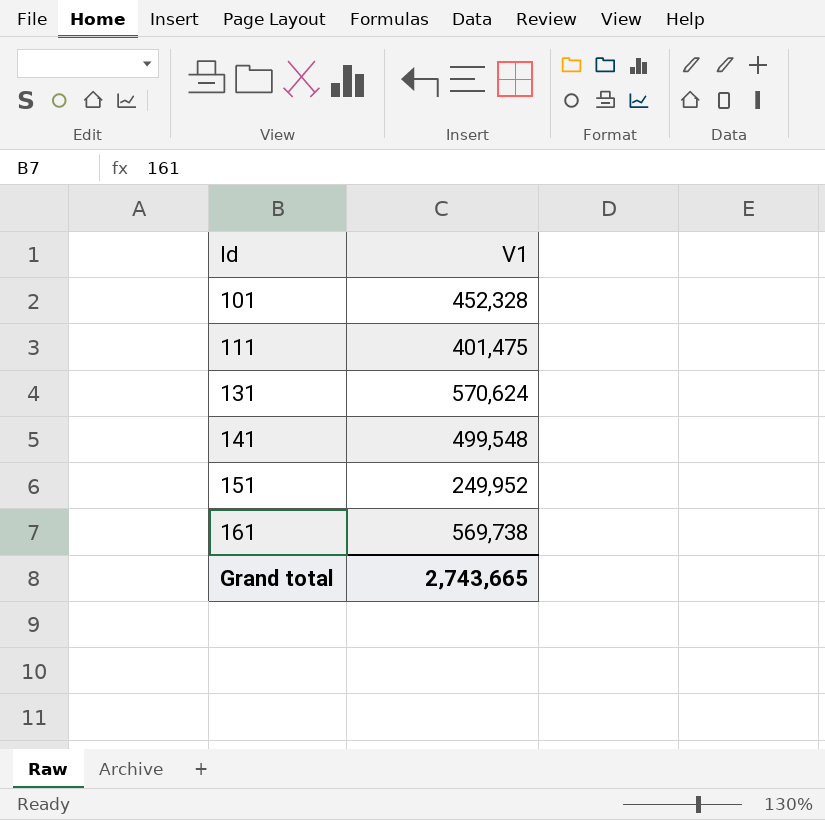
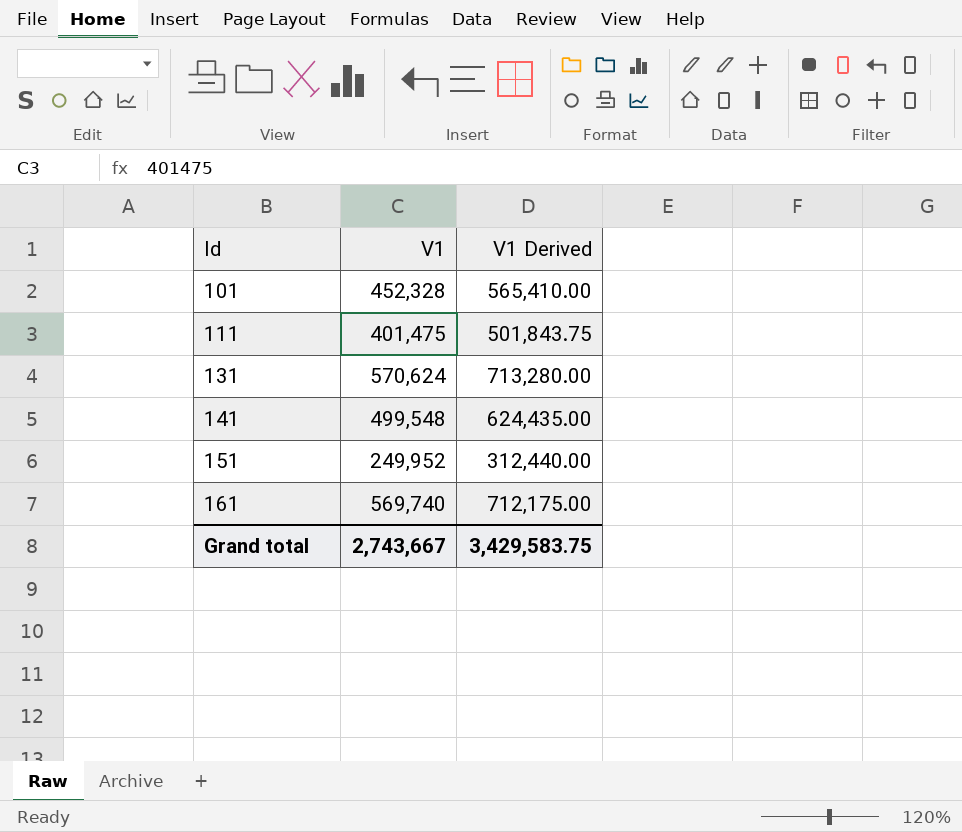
column V1 Derived | formula: none -> [V1] * 1.25
161 | V1: 569,738 -> 569,740
Grand total | V1: 2,743,665 -> 2,743,667

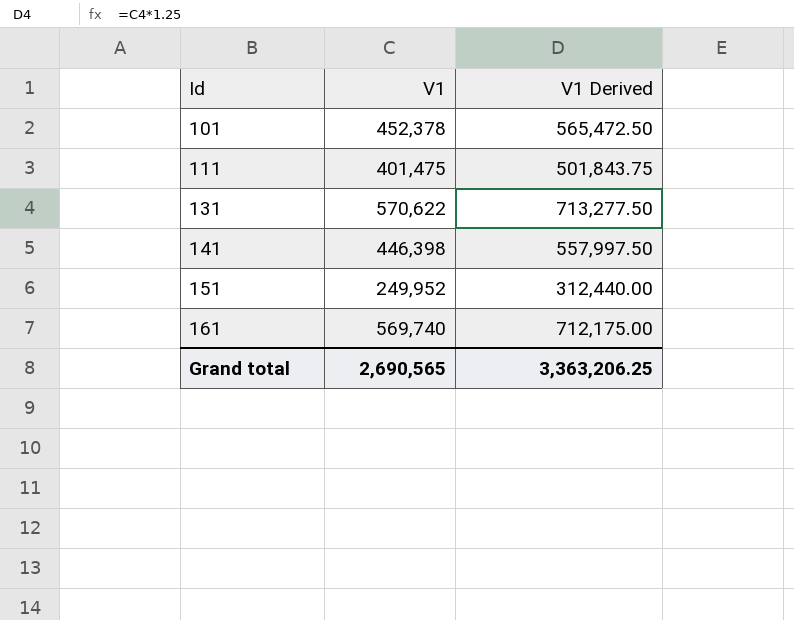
101 | V1: 452,328 -> 452,378
101 | V1 Derived: 565,410.00 -> 565,472.50
131 | V1: 570,624 -> 570,622
131 | V1 Derived: 713,280.00 -> 713,277.50
141 | V1: 499,548 -> 446,398
141 | V1 Derived: 624,435.00 -> 557,997.50
Grand total | V1: 2,743,667 -> 2,690,565
Grand total | V1 Derived: 3,429,583.75 -> 3,363,206.25

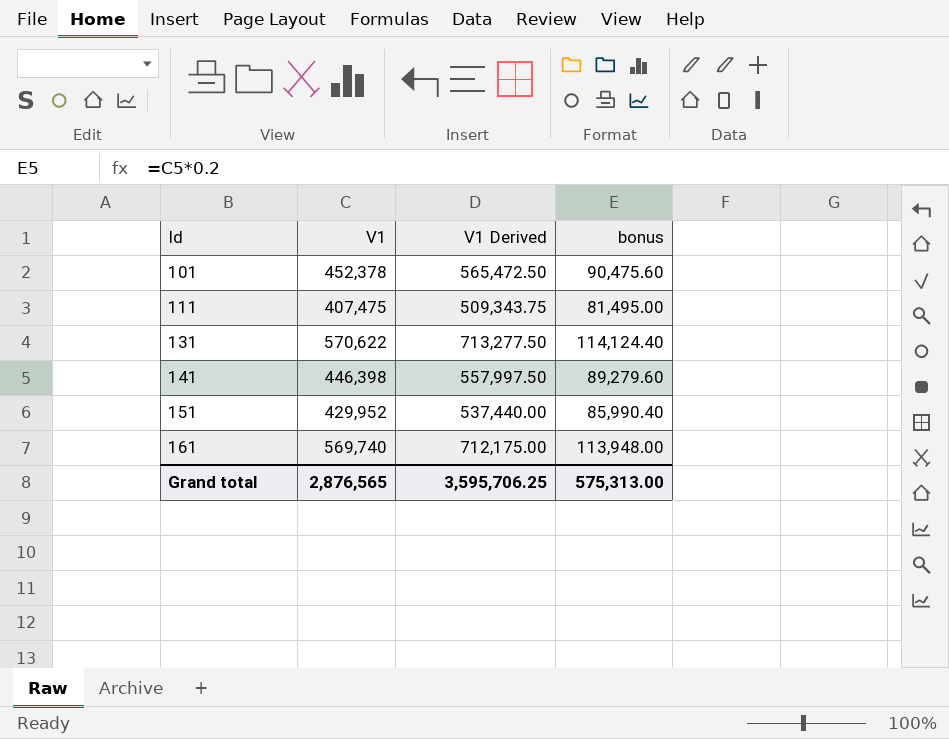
column bonus | formula: none -> [V1] * 0.2
111 | V1: 401,475 -> 407,475
111 | V1 Derived: 501,843.75 -> 509,343.75
151 | V1: 249,952 -> 429,952
151 | V1 Derived: 312,440.00 -> 537,440.00
Grand total | V1: 2,690,565 -> 2,876,565
Grand total | V1 Derived: 3,363,206.25 -> 3,595,706.25

